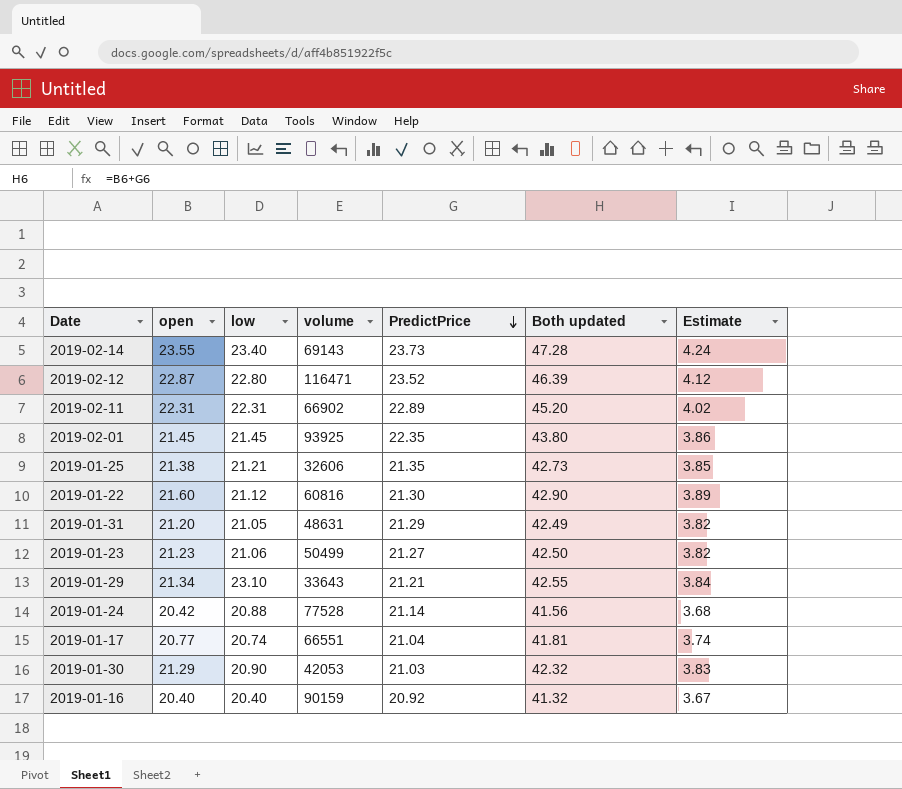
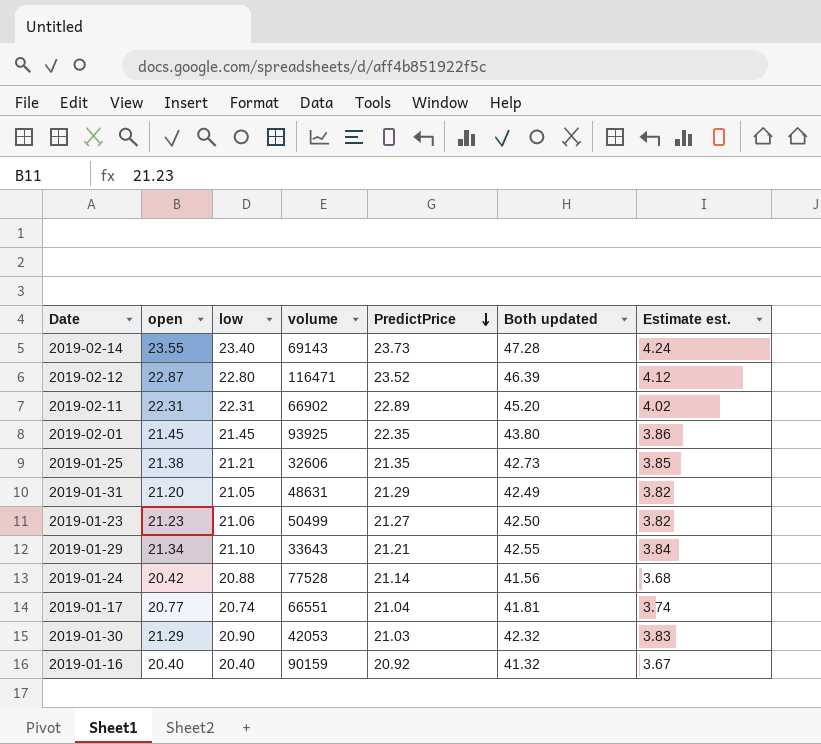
column name: Estimate -> Estimate est.
row 2019-01-22: 21.60 | 21.12 | 60816 | 21.30 | 42.90 | 3.89 -> none
2019-01-29 | low: 23.10 -> 21.10

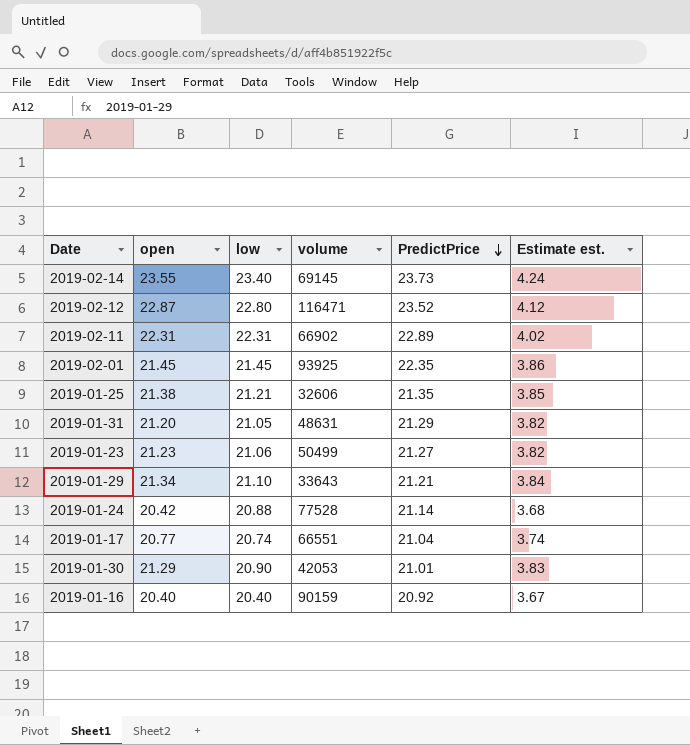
column Both updated | formula: [open] + [PredictPrice] -> none
2019-02-14 | volume: 69143 -> 69145
2019-01-30 | PredictPrice: 21.03 -> 21.01

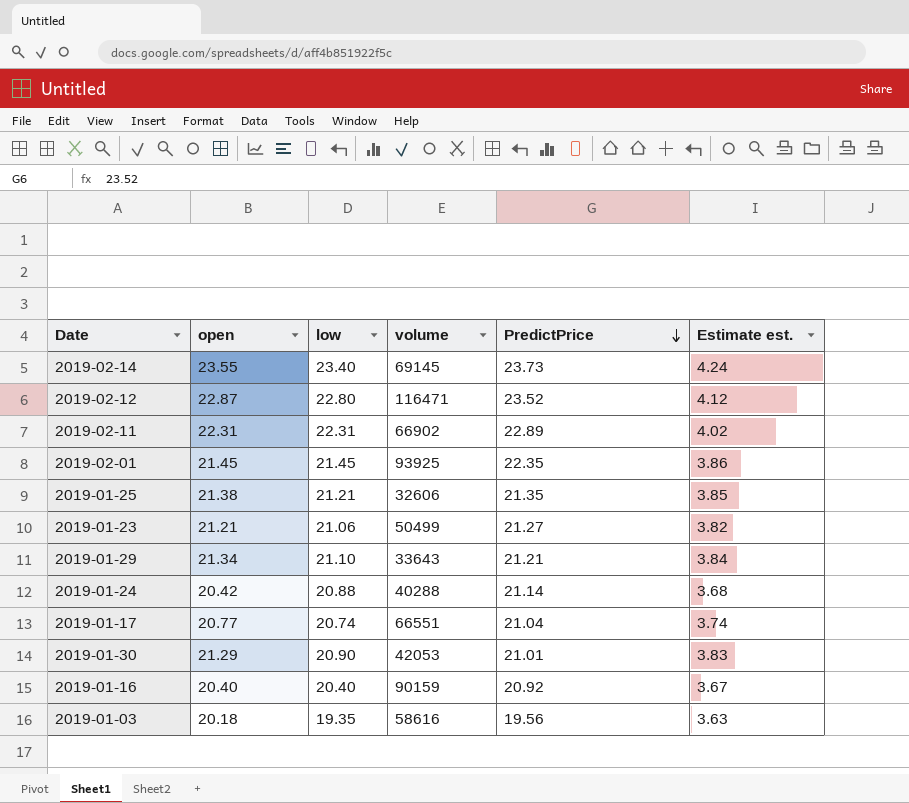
row 2019-01-31: 21.20 | 21.05 | 48631 | 21.29 | 3.82 -> none
2019-01-23 | open: 21.23 -> 21.21
2019-01-24 | volume: 77528 -> 40288
row 2019-01-03: none -> 20.18 | 19.35 | 58616 | 19.56 | 3.63

